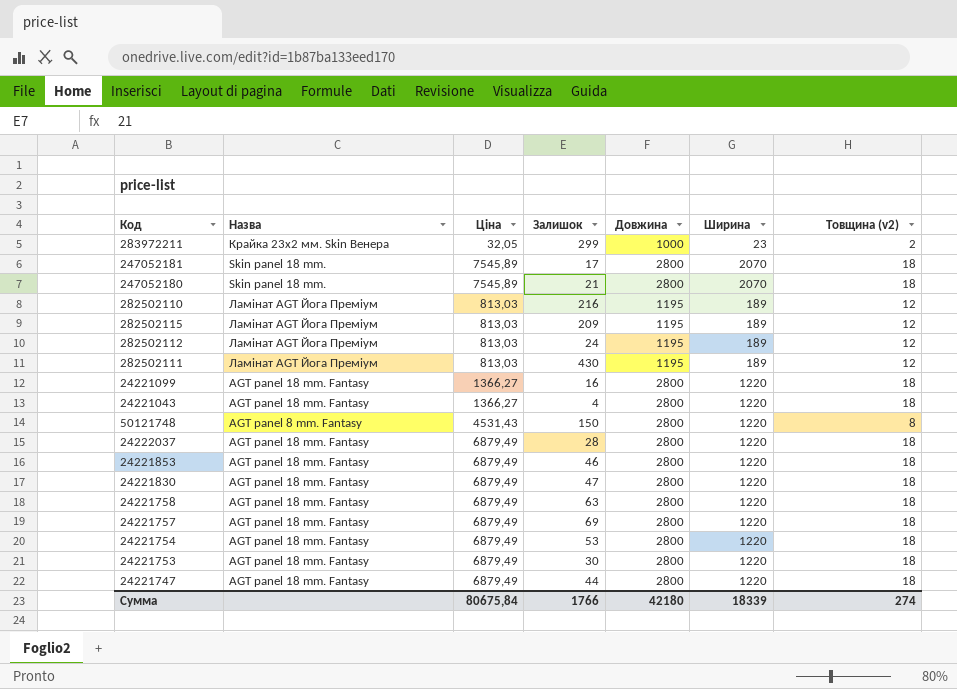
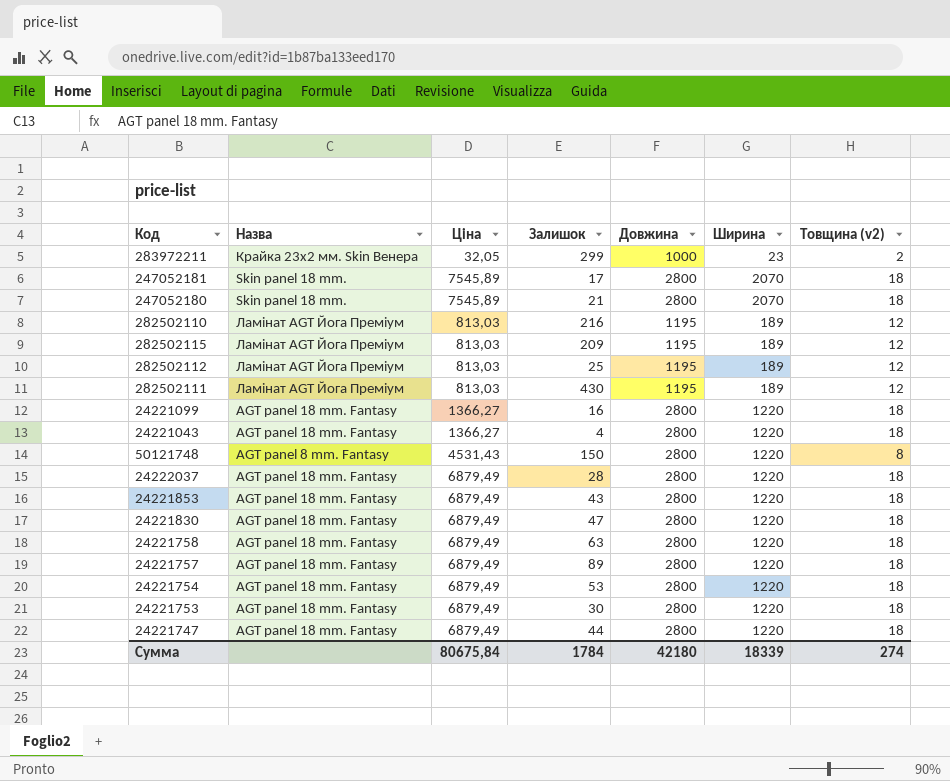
282502112 | Залишок: 24 -> 25
24221853 | Залишок: 46 -> 43
24221757 | Залишок: 69 -> 89
Сумма | Залишок: 1766 -> 1784

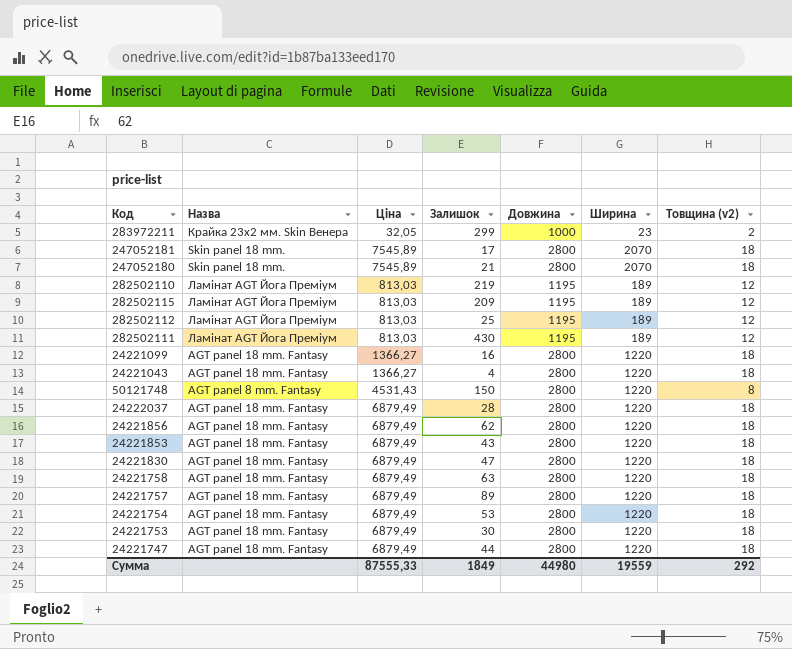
282502110 | Залишок: 216 -> 219
row 24221856: none -> AGT panel 18 mm. Fantasy | 6879,49 | 62 | 2800 | 1220 | 18
Сумма | Ціна: 80675,84 -> 87555,33
Сумма | Залишок: 1784 -> 1849
Сумма | Довжина: 42180 -> 44980
Сумма | Ширина: 18339 -> 19559
Сумма | Товщина (v2): 274 -> 292

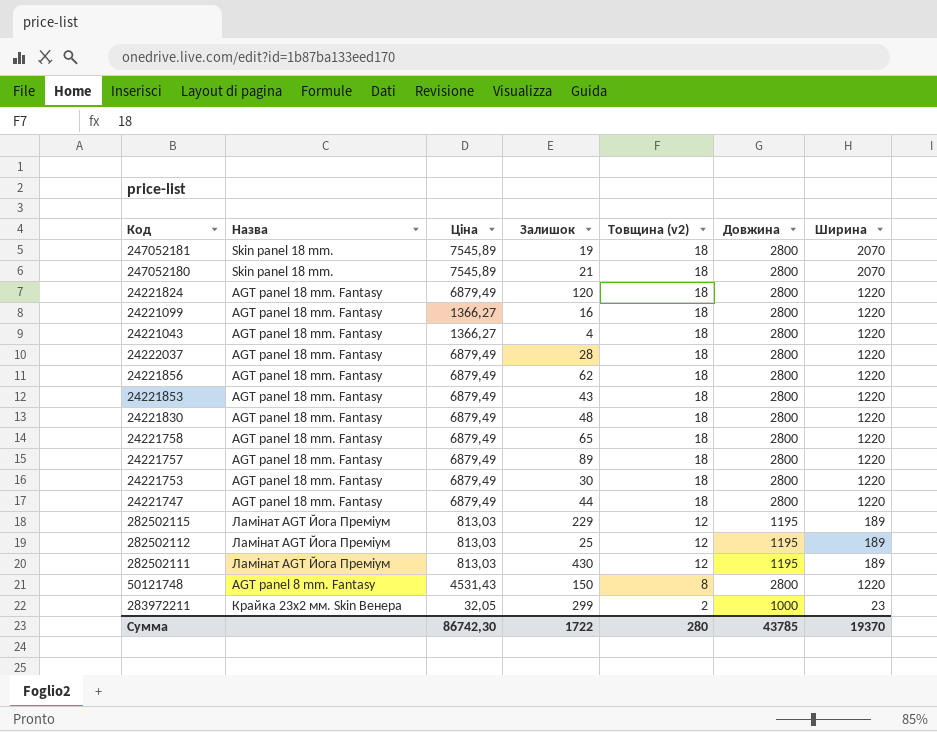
row order: none -> Товщина (v2) descending
column Товщина (v2) | position: 7 -> 5
row 282502110: Ламінат AGT Йога Преміум | 813,03 | 219 | 1195 | 189 | 12 -> none
row 24221754: AGT panel 18 mm. Fantasy | 6879,49 | 53 | 2800 | 1220 | 18 -> none
247052181 | Залишок: 17 -> 19
row 24221824: none -> AGT panel 18 mm. Fantasy | 6879,49 | 120 | 18 | 2800 | 1220
24221830 | Залишок: 47 -> 48
24221758 | Залишок: 63 -> 65
282502115 | Залишок: 209 -> 229
Сумма | Ціна: 87555,33 -> 86742,30
Сумма | Залишок: 1849 -> 1722
Сумма | Товщина (v2): 292 -> 280
Сумма | Довжина: 44980 -> 43785
Сумма | Ширина: 19559 -> 19370

